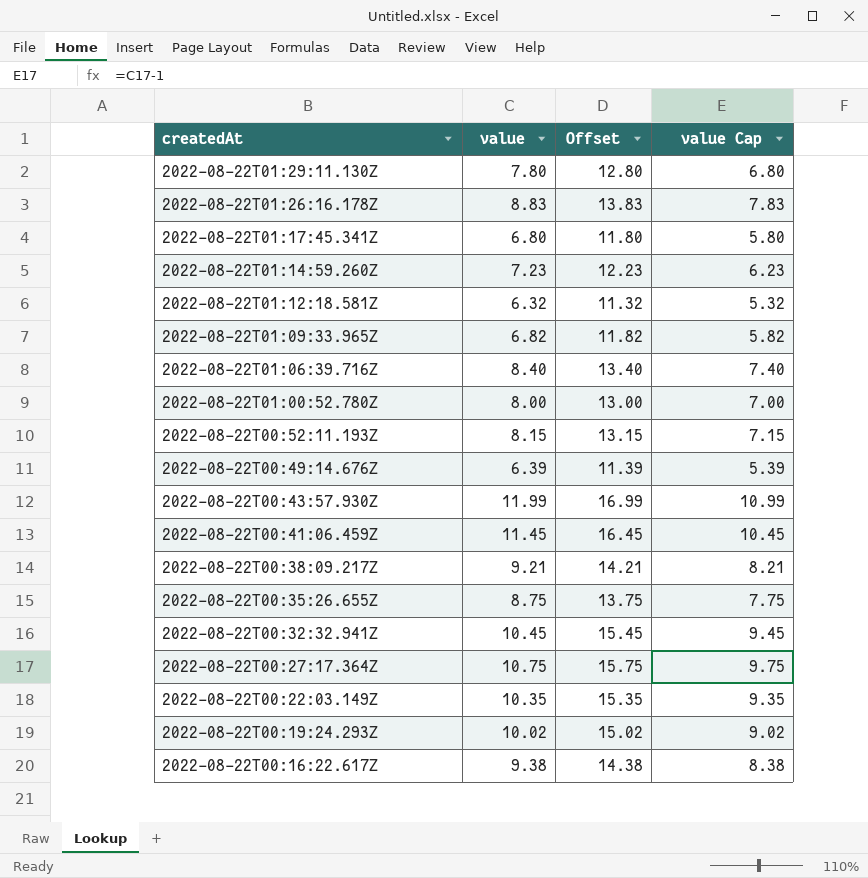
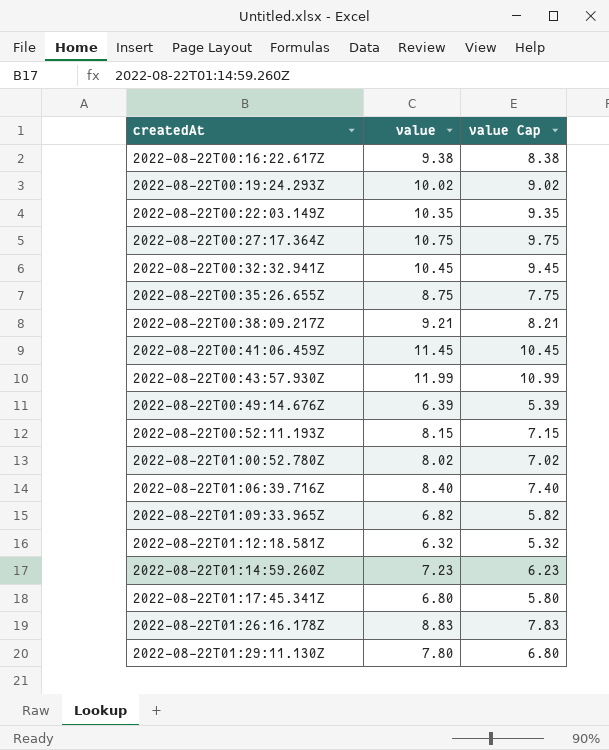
row order: createdAt descending -> createdAt ascending
column Offset | formula: [value] + 5 -> none
2022-08-22T01:00:52.780Z | value: 8.00 -> 8.02
2022-08-22T01:00:52.780Z | value Cap: 7.00 -> 7.02

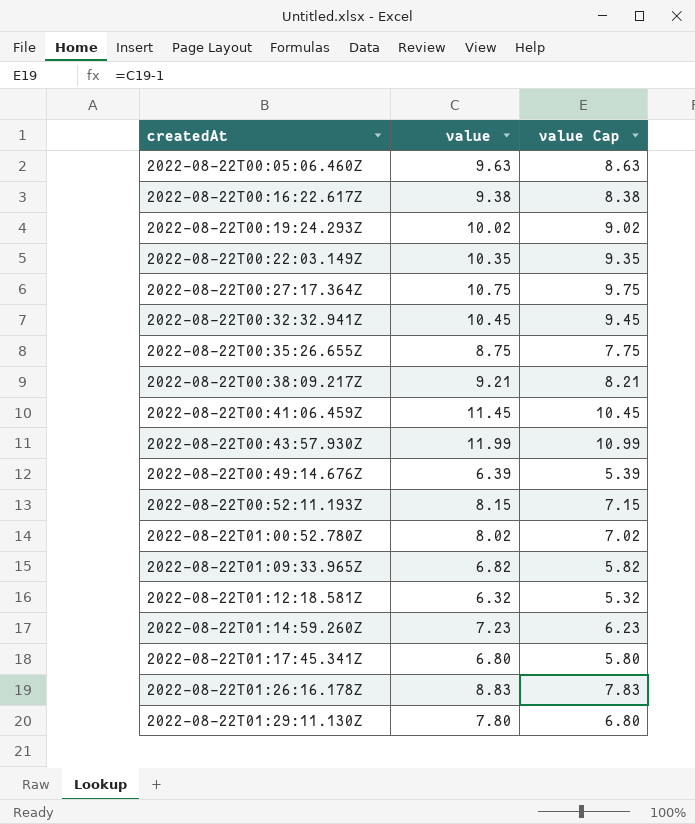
row 2022-08-22T01:06:39.716Z: 8.40 | 7.40 -> none
row 2022-08-22T00:05:06.460Z: none -> 9.63 | 8.63

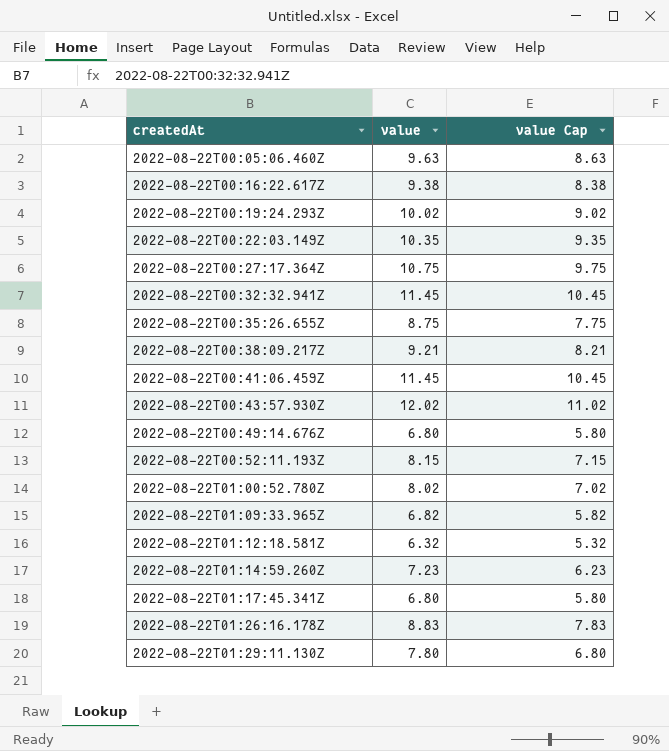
2022-08-22T00:32:32.941Z | value: 10.45 -> 11.45
2022-08-22T00:32:32.941Z | value Cap: 9.45 -> 10.45
2022-08-22T00:43:57.930Z | value: 11.99 -> 12.02
2022-08-22T00:43:57.930Z | value Cap: 10.99 -> 11.02
2022-08-22T00:49:14.676Z | value: 6.39 -> 6.80
2022-08-22T00:49:14.676Z | value Cap: 5.39 -> 5.80

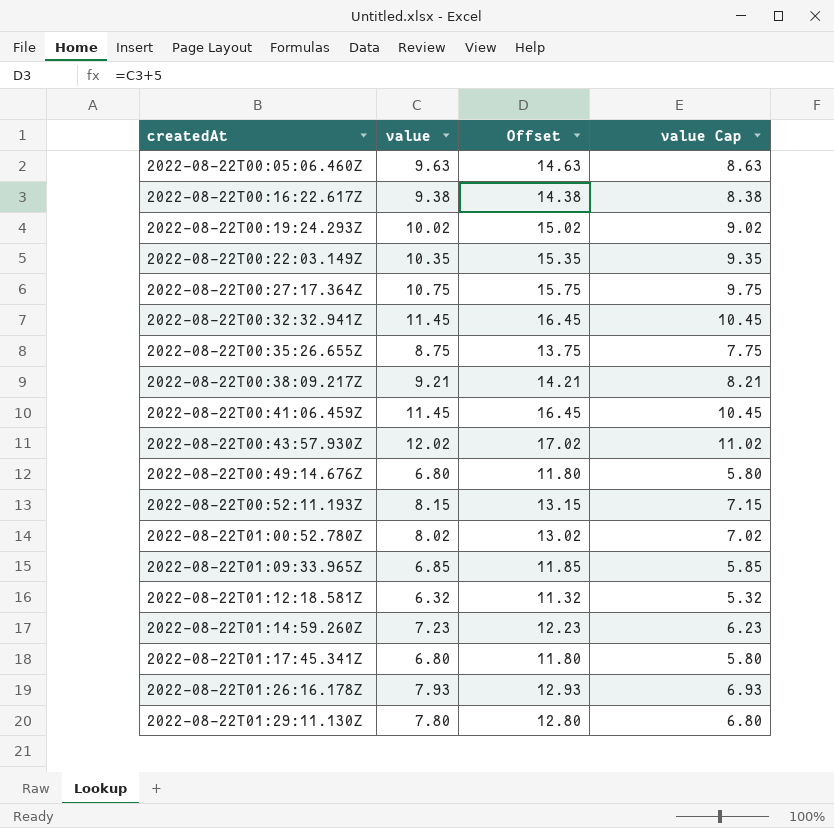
column Offset | formula: none -> [value] + 5
2022-08-22T01:09:33.965Z | value: 6.82 -> 6.85
2022-08-22T01:09:33.965Z | value Cap: 5.82 -> 5.85
2022-08-22T01:26:16.178Z | value: 8.83 -> 7.93
2022-08-22T01:26:16.178Z | value Cap: 7.83 -> 6.93

